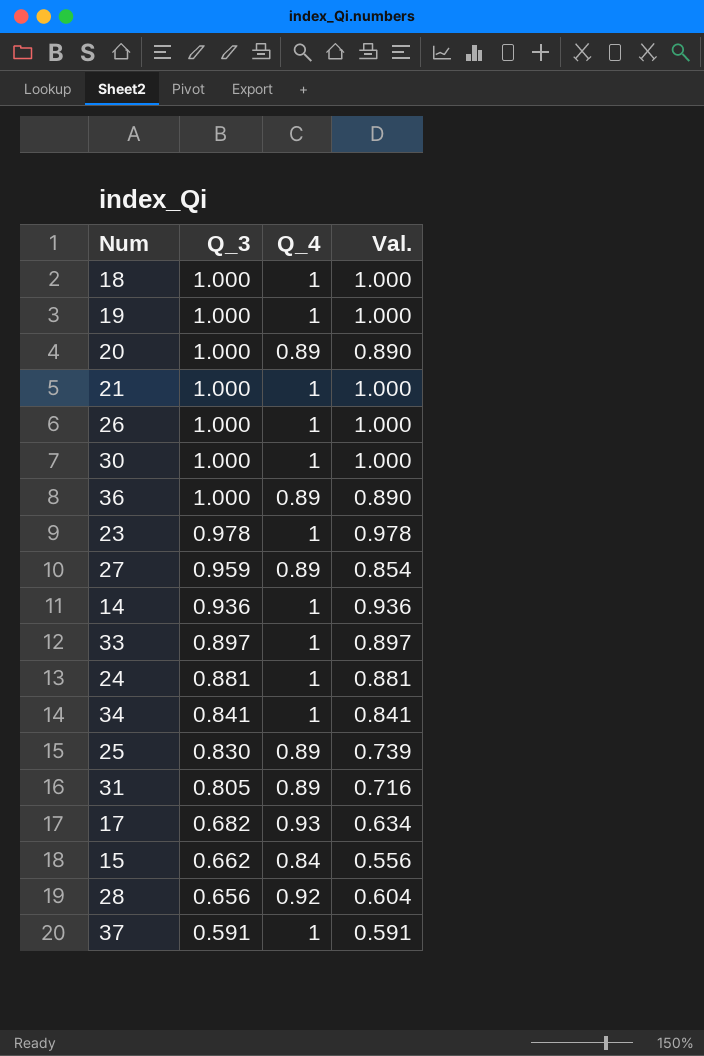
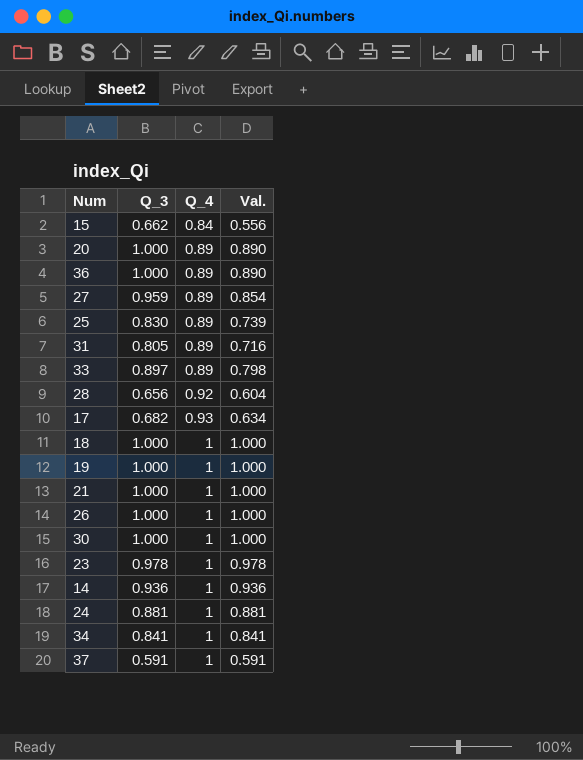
row order: Q_3 descending -> Q_4 ascending
33 | Q_4: 1 -> 0.89
33 | Val.: 0.897 -> 0.798

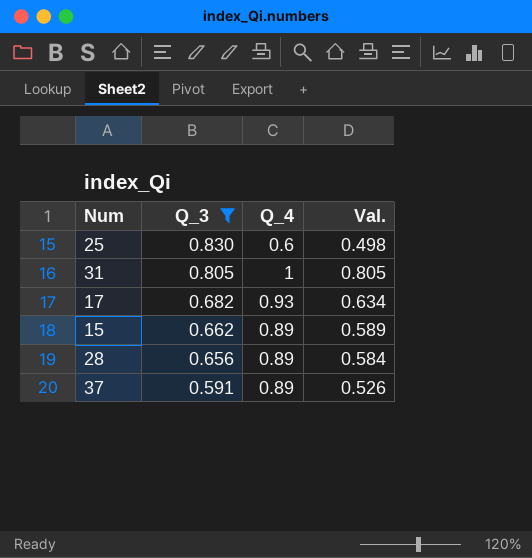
filter: none -> Q_3 <= 0.830
row order: Q_4 ascending -> Q_3 descending
25 | Q_4: 0.89 -> 0.6
25 | Val.: 0.739 -> 0.498
31 | Q_4: 0.89 -> 1
31 | Val.: 0.716 -> 0.805
15 | Q_4: 0.84 -> 0.89
15 | Val.: 0.556 -> 0.589
28 | Q_4: 0.92 -> 0.89
28 | Val.: 0.604 -> 0.584
37 | Q_4: 1 -> 0.89
37 | Val.: 0.591 -> 0.526

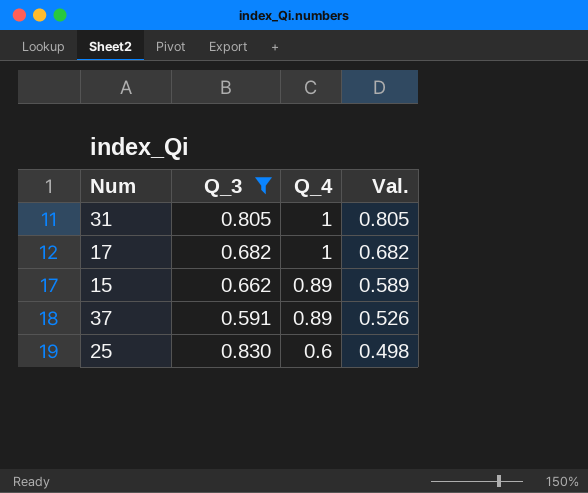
row order: Q_3 descending -> Q_4 descending
row 28: 0.656 | 0.89 | 0.584 -> none
17 | Q_4: 0.93 -> 1
17 | Val.: 0.634 -> 0.682

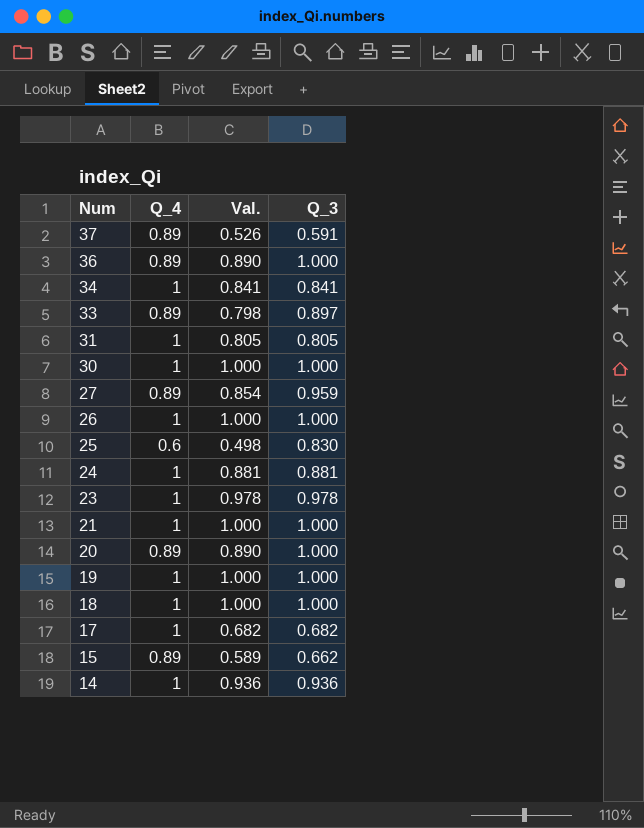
filter: Q_3 <= 0.830 -> none
row order: Q_4 descending -> Num descending
column Q_3 | position: 2 -> 4

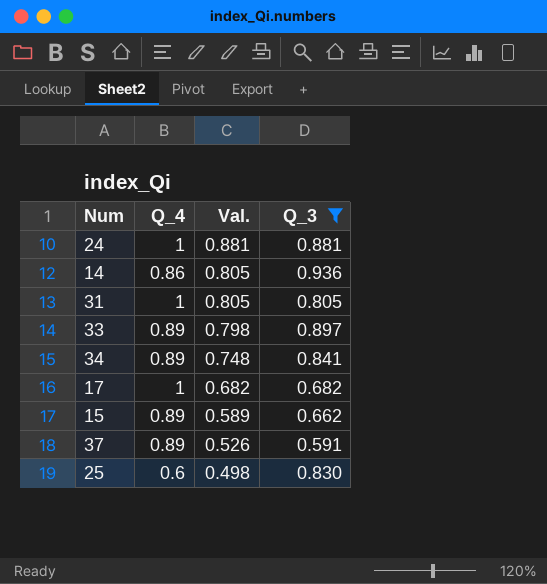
filter: none -> Q_3 <= 0.936
row order: Num descending -> Val. descending
14 | Q_4: 1 -> 0.86
14 | Val.: 0.936 -> 0.805
34 | Q_4: 1 -> 0.89
34 | Val.: 0.841 -> 0.748

